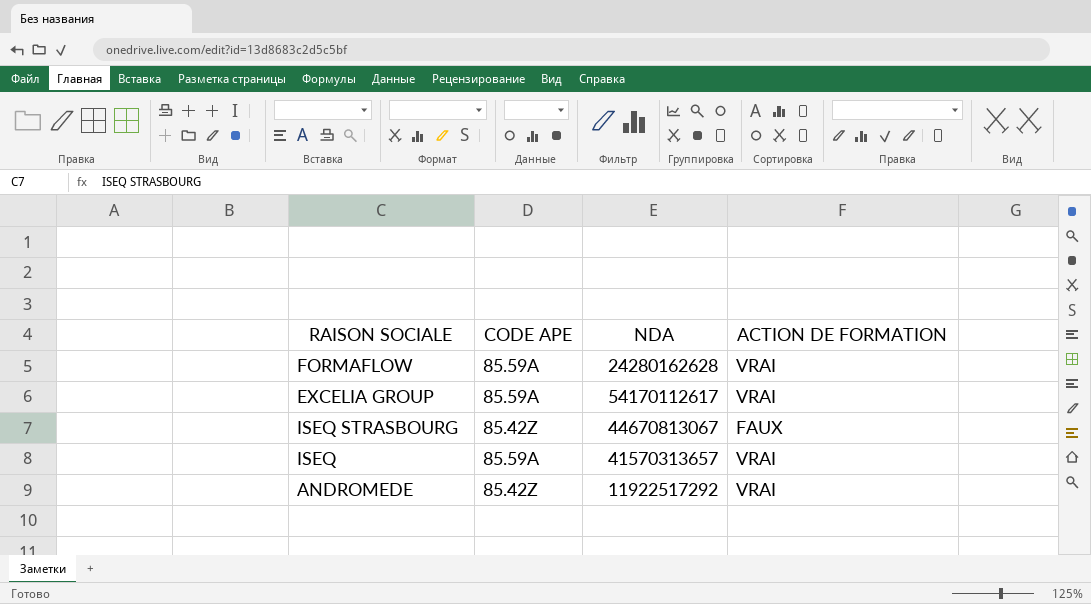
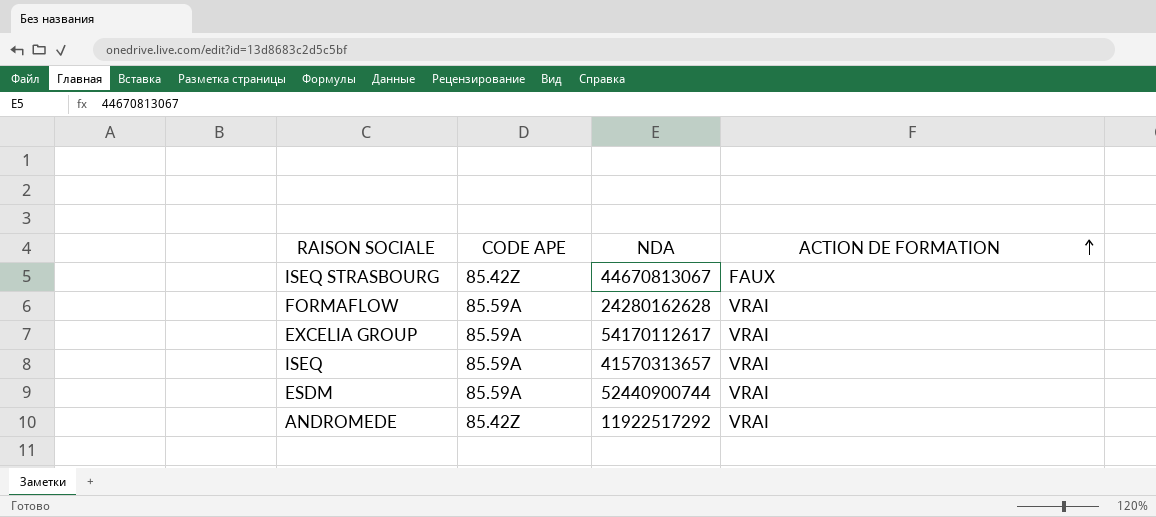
row order: none -> ACTION DE FORMATION ascending
row ESDM: none -> 85.59A | 52440900744 | VRAI

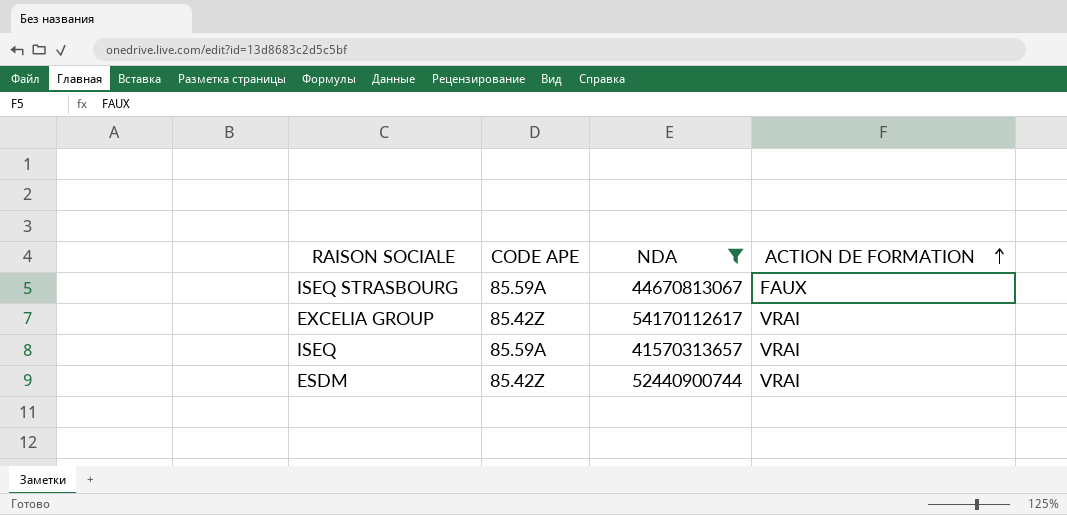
filter: none -> NDA >= 41570313657
ISEQ STRASBOURG | CODE APE: 85.42Z -> 85.59A
EXCELIA GROUP | CODE APE: 85.59A -> 85.42Z
ESDM | CODE APE: 85.59A -> 85.42Z

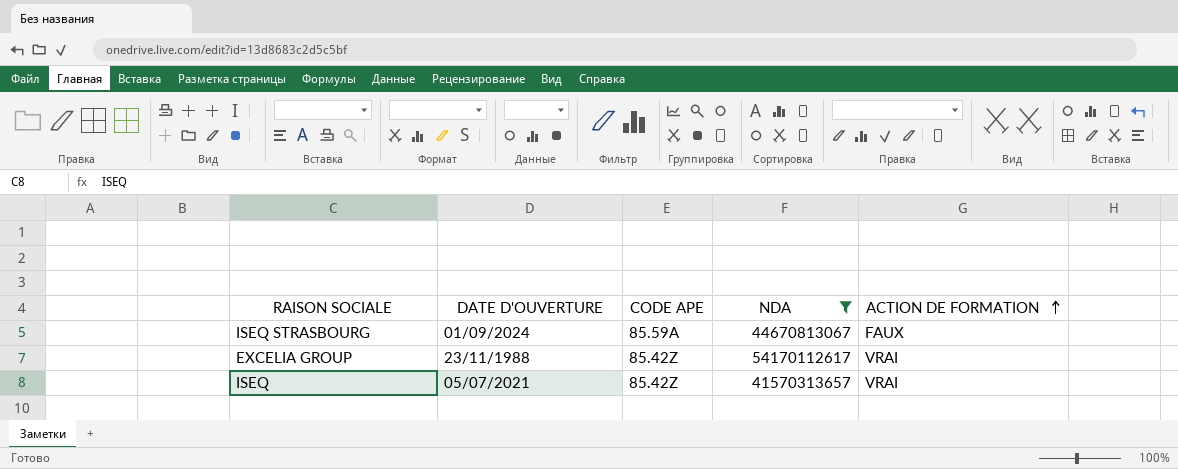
column DATE D'OUVERTURE | position: none -> 2
row ESDM: 85.42Z | 52440900744 | VRAI -> none
ISEQ | CODE APE: 85.59A -> 85.42Z

